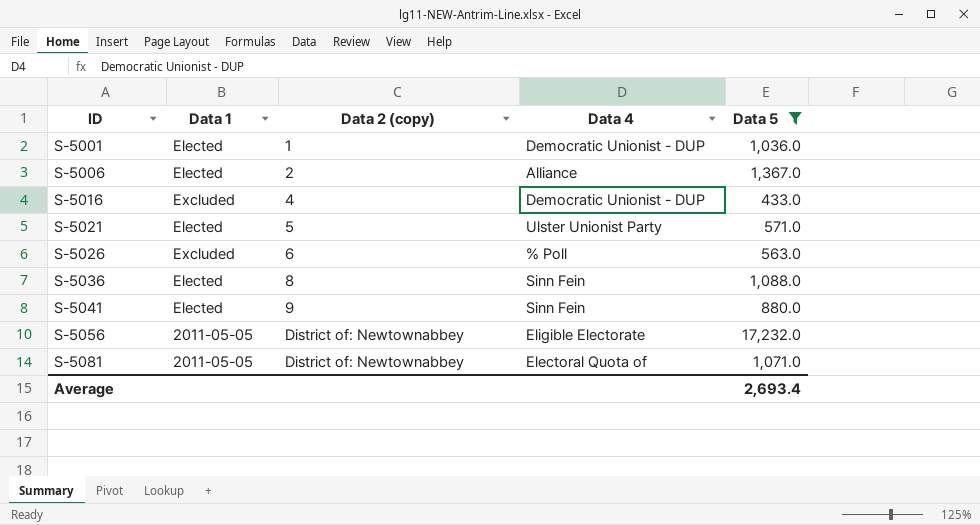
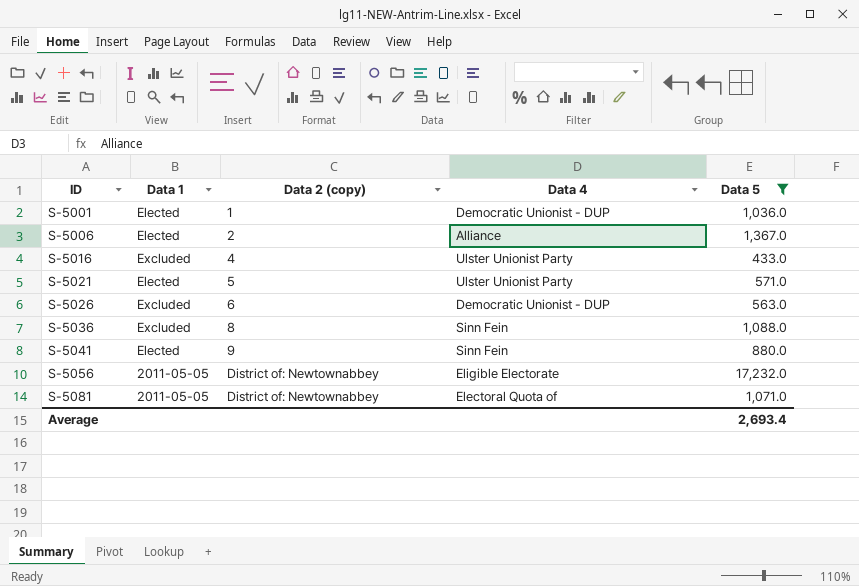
S-5016 | Data 4: Democratic Unionist - DUP -> Ulster Unionist Party
S-5026 | Data 4: % Poll -> Democratic Unionist - DUP
S-5036 | Data 1: Elected -> Excluded

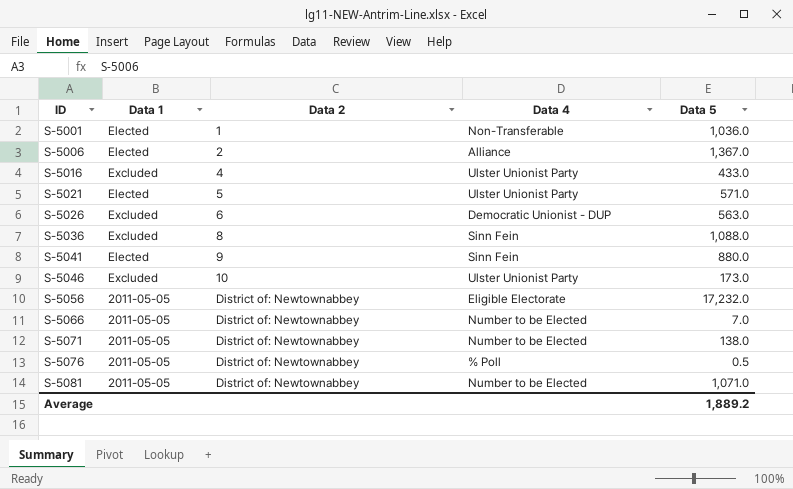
filter: Data 5 >= 433.0 -> none
column name: Data 2 (copy) -> Data 2
S-5001 | Data 4: Democratic Unionist - DUP -> Non-Transferable
S-5081 | Data 4: Electoral Quota of -> Number to be Elected
Average | Data 5: 2,693.4 -> 1,889.2

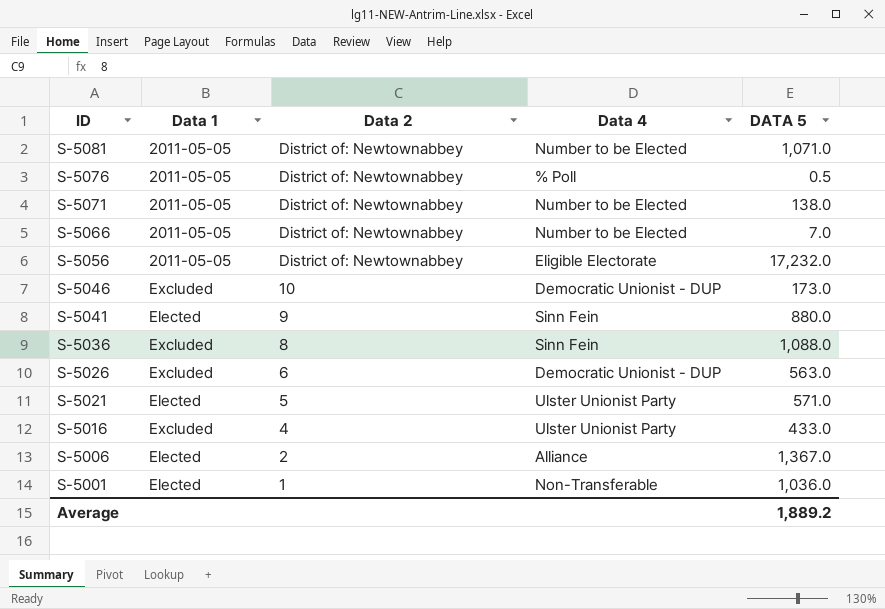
row order: ID ascending -> ID descending
column name: Data 5 -> DATA 5
S-5046 | Data 4: Ulster Unionist Party -> Democratic Unionist - DUP

